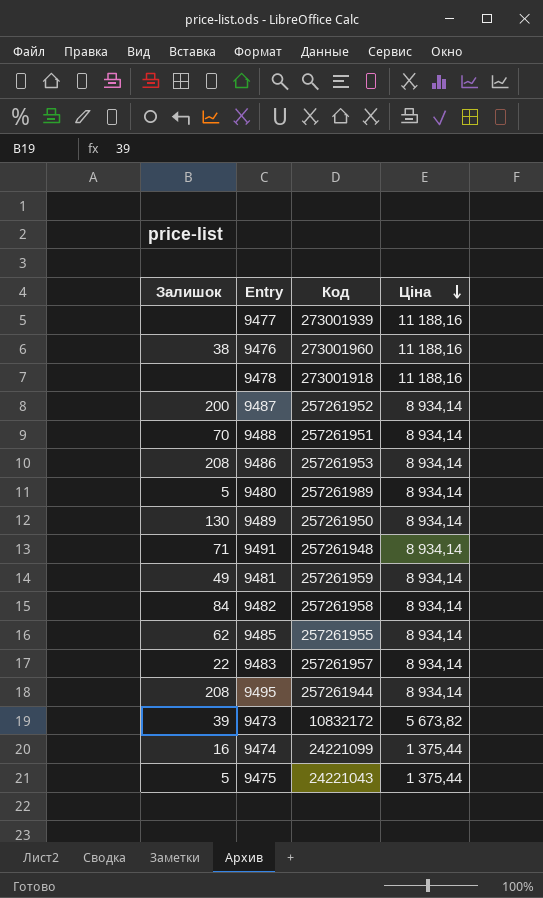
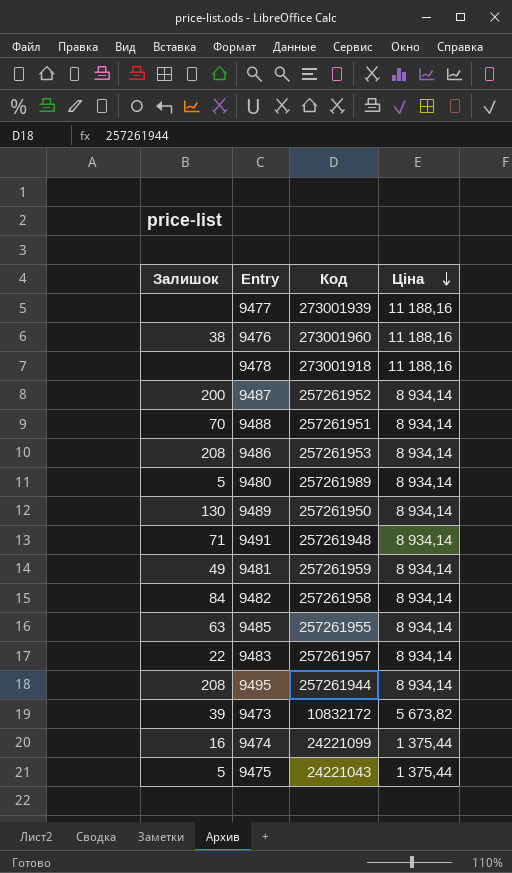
9485 | Залишок: 62 -> 63

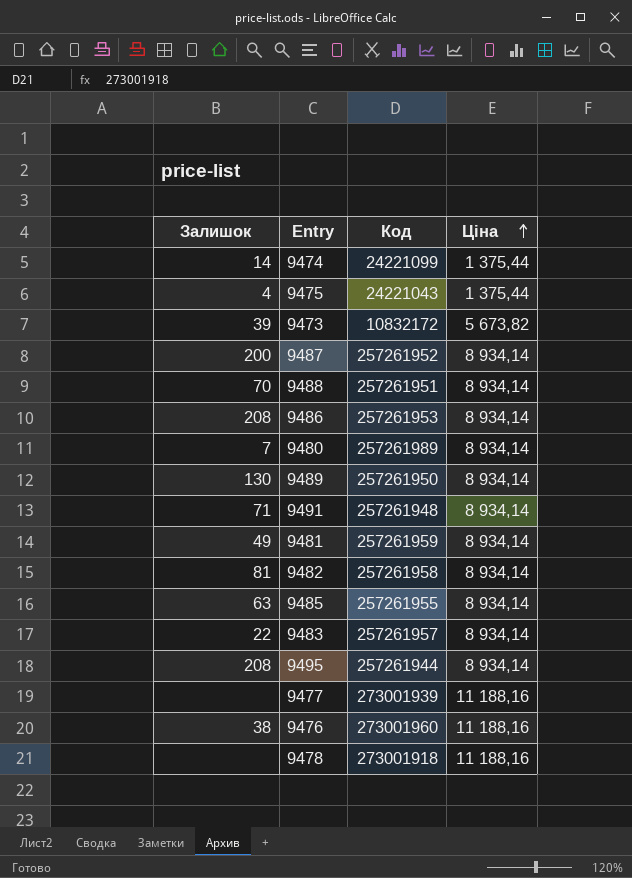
row order: Ціна descending -> Ціна ascending
9474 | Залишок: 16 -> 14
9475 | Залишок: 5 -> 4
9480 | Залишок: 5 -> 7
9482 | Залишок: 84 -> 81

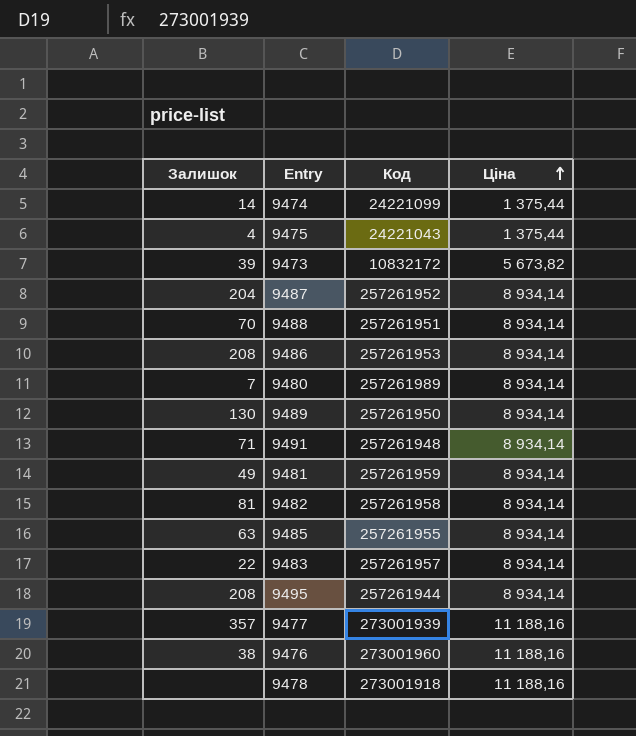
9487 | Залишок: 200 -> 204
9477 | Залишок: none -> 357

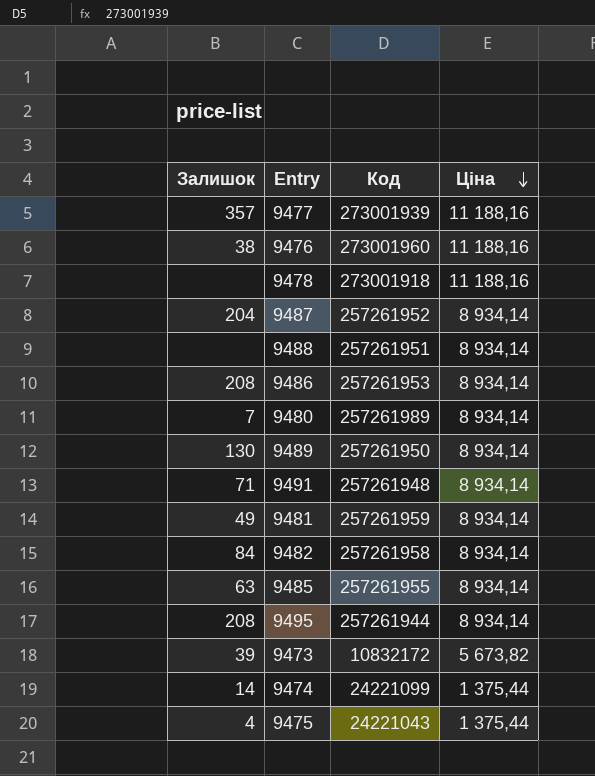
row order: Ціна ascending -> Ціна descending
row 9483: 22 | 257261957 | 8 934,14 -> none
9488 | Залишок: 70 -> none
9482 | Залишок: 81 -> 84

